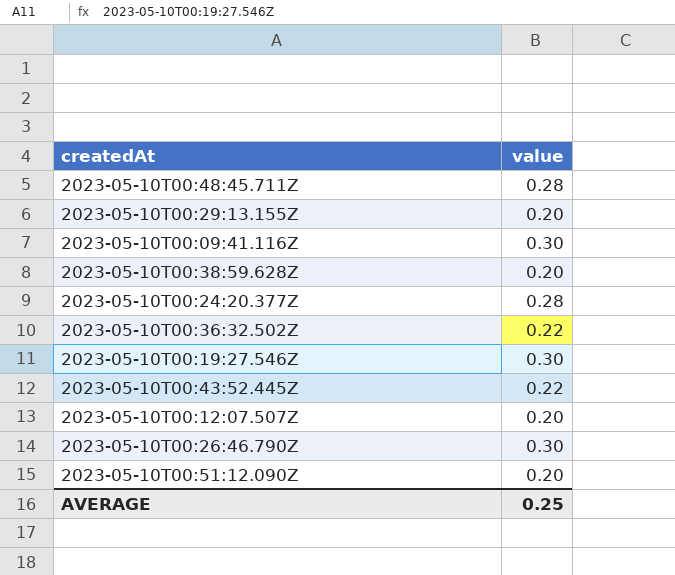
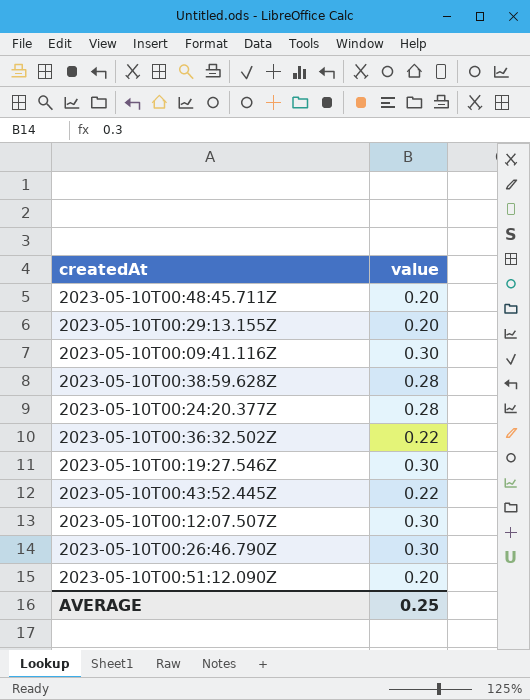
2023-05-10T00:48:45.711Z | value: 0.28 -> 0.20
2023-05-10T00:38:59.628Z | value: 0.20 -> 0.28
2023-05-10T00:12:07.507Z | value: 0.20 -> 0.30

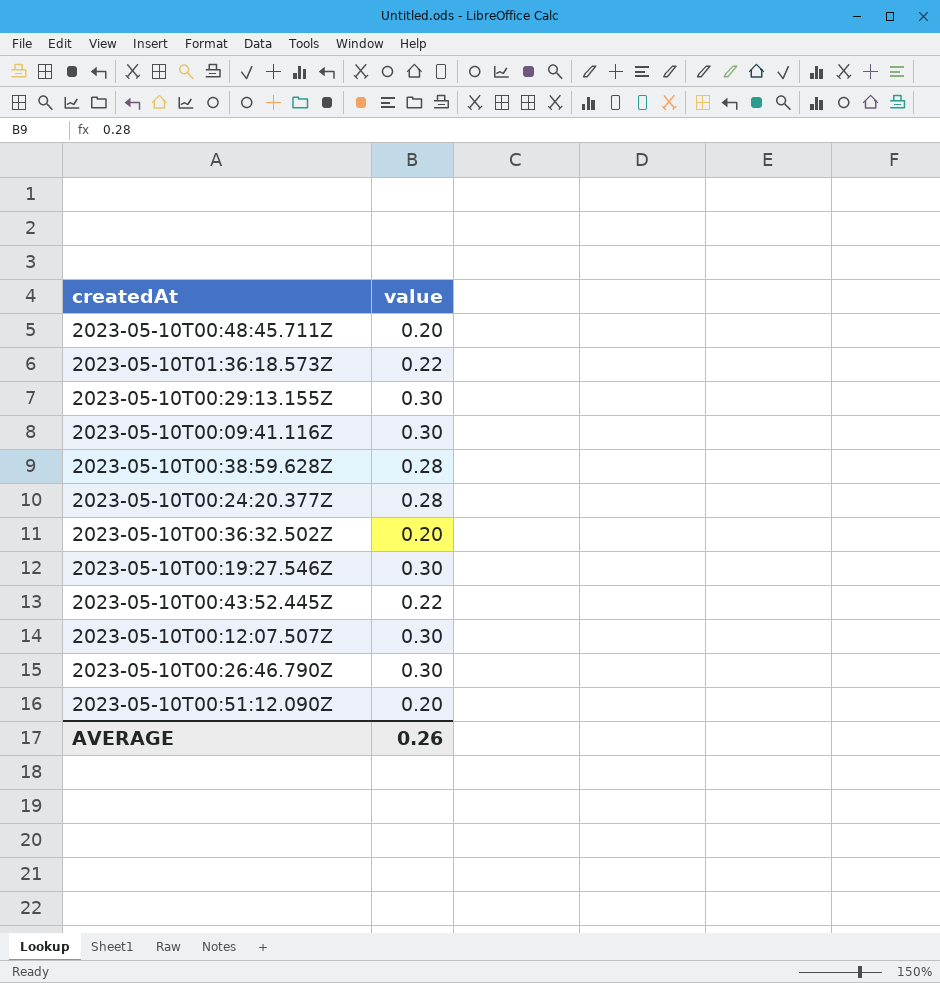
row 2023-05-10T01:36:18.573Z: none -> 0.22
2023-05-10T00:29:13.155Z | value: 0.20 -> 0.30
2023-05-10T00:36:32.502Z | value: 0.22 -> 0.20
AVERAGE | value: 0.25 -> 0.26

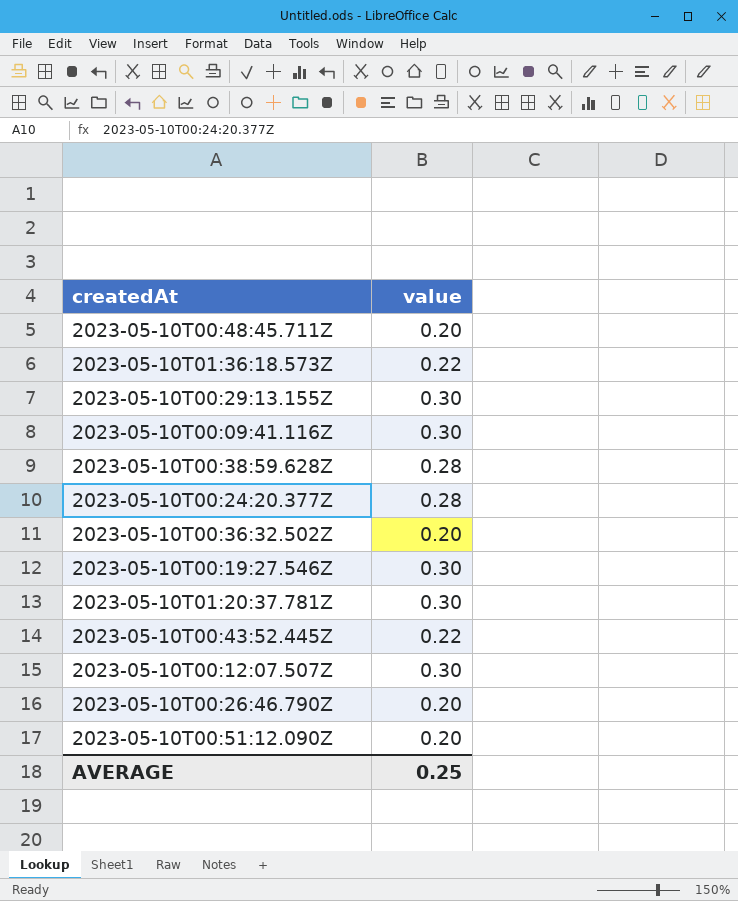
row 2023-05-10T01:20:37.781Z: none -> 0.30
2023-05-10T00:26:46.790Z | value: 0.30 -> 0.20
AVERAGE | value: 0.26 -> 0.25

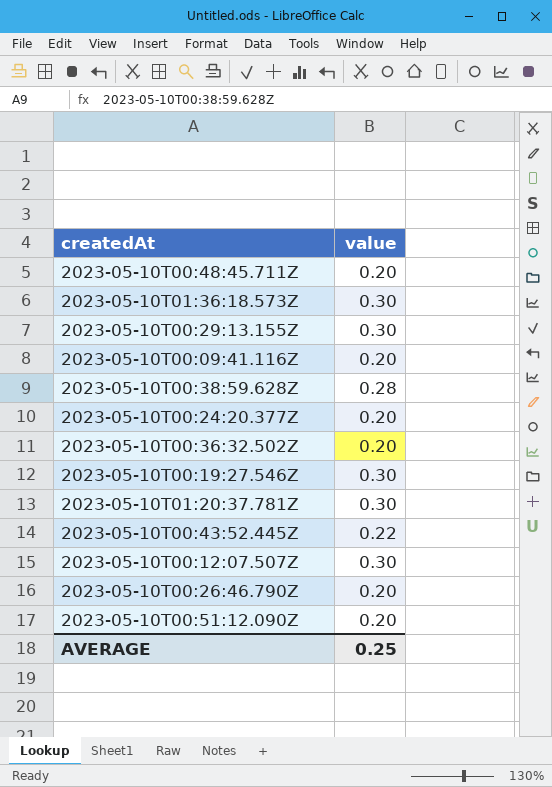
2023-05-10T01:36:18.573Z | value: 0.22 -> 0.30
2023-05-10T00:09:41.116Z | value: 0.30 -> 0.20
2023-05-10T00:24:20.377Z | value: 0.28 -> 0.20

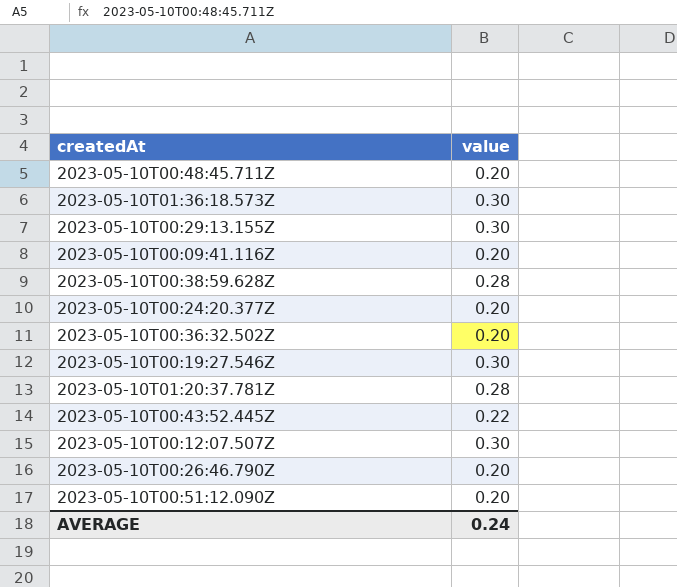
2023-05-10T01:20:37.781Z | value: 0.30 -> 0.28
AVERAGE | value: 0.25 -> 0.24

